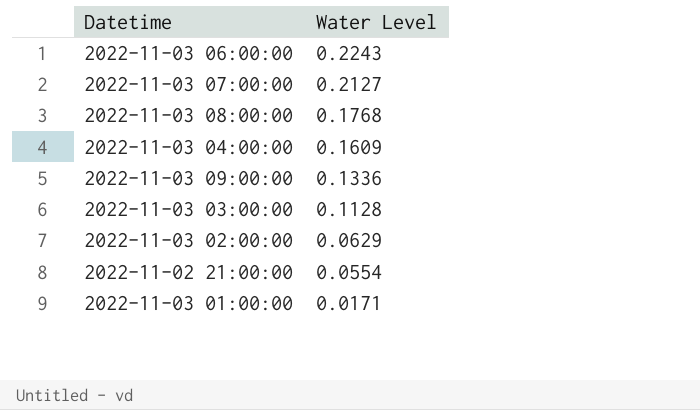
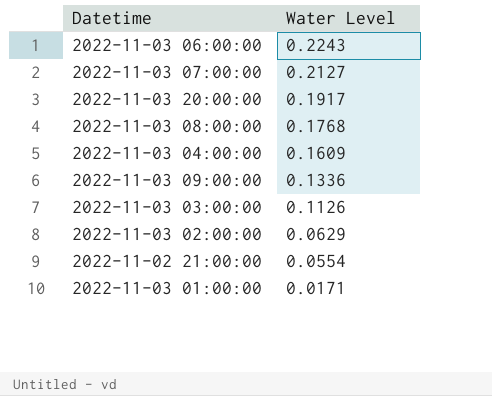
row 2022-11-03 20:00:00: none -> 0.1917
2022-11-03 03:00:00 | Water Level: 0.1128 -> 0.1126

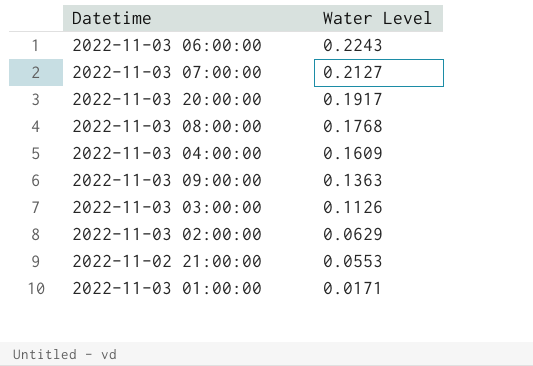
2022-11-03 09:00:00 | Water Level: 0.1336 -> 0.1363
2022-11-02 21:00:00 | Water Level: 0.0554 -> 0.0553

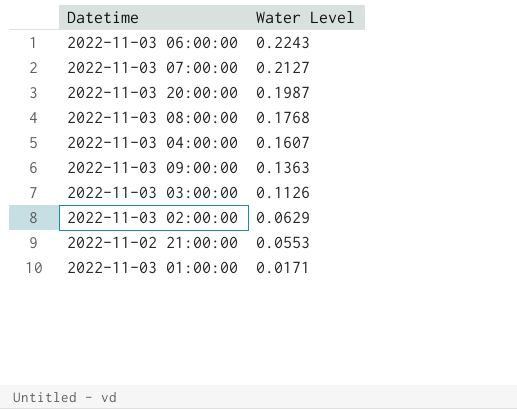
2022-11-03 20:00:00 | Water Level: 0.1917 -> 0.1987
2022-11-03 04:00:00 | Water Level: 0.1609 -> 0.1607

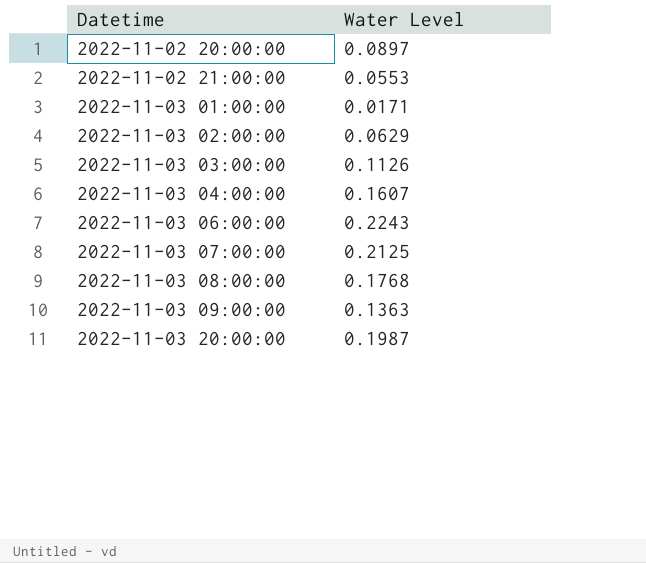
row order: Water Level descending -> Datetime ascending
row 2022-11-02 20:00:00: none -> 0.0897
2022-11-03 07:00:00 | Water Level: 0.2127 -> 0.2125

